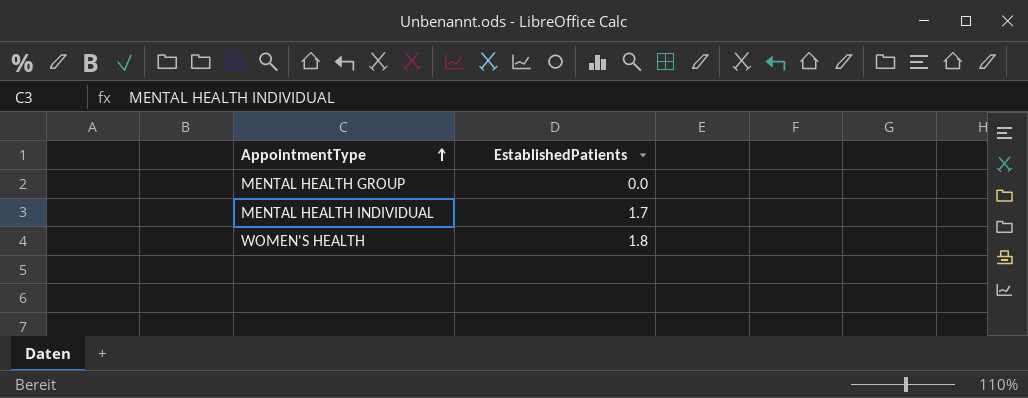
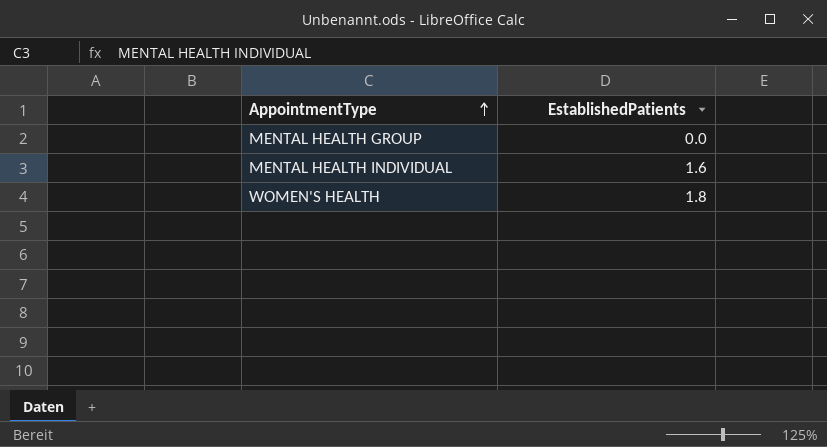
MENTAL HEALTH INDIVIDUAL | EstablishedPatients: 1.7 -> 1.6

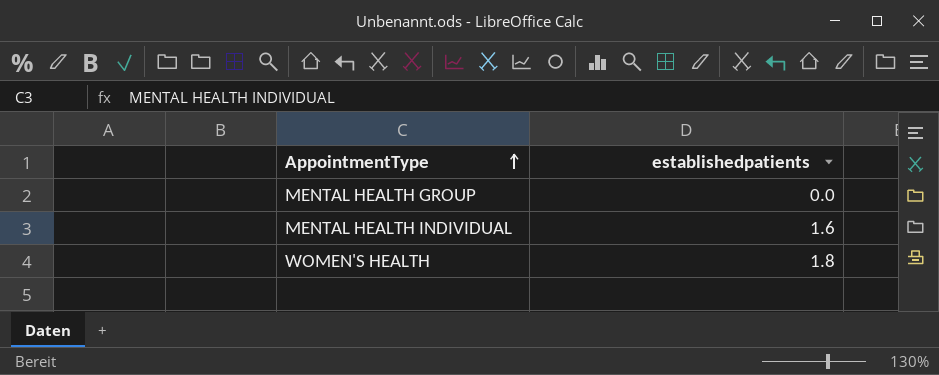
column name: EstablishedPatients -> establishedpatients

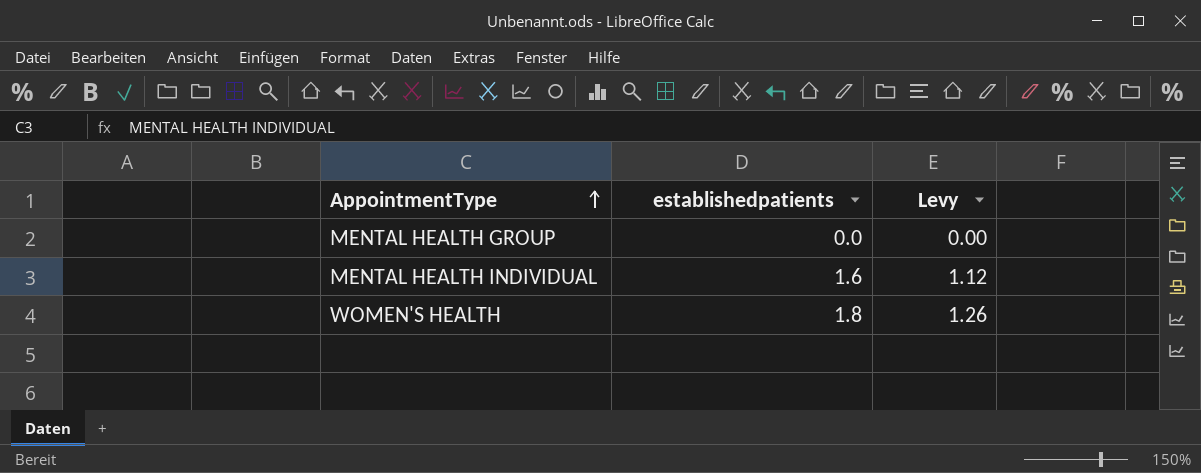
column Levy | formula: none -> [establishedpatients] * 0.7

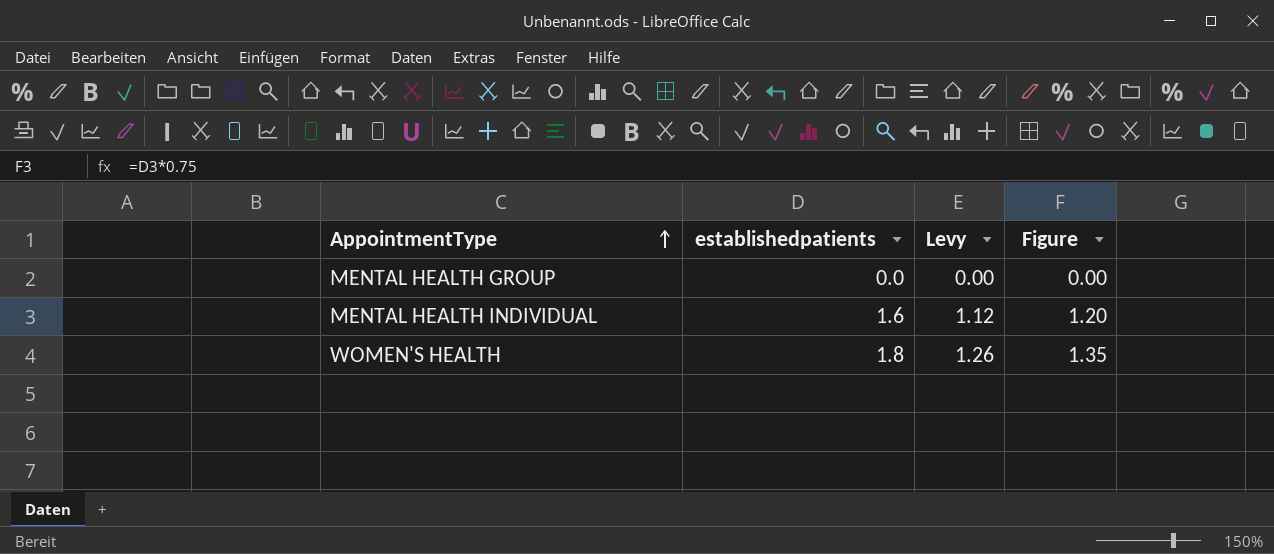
column Figure | formula: none -> [establishedpatients] * 0.75

